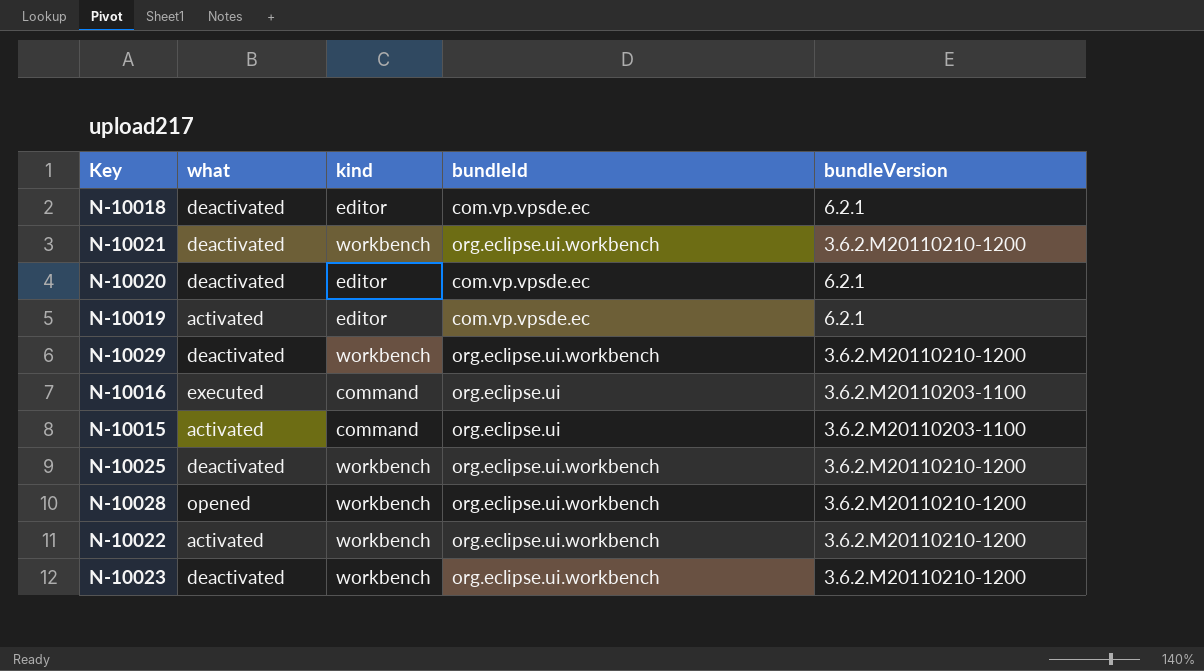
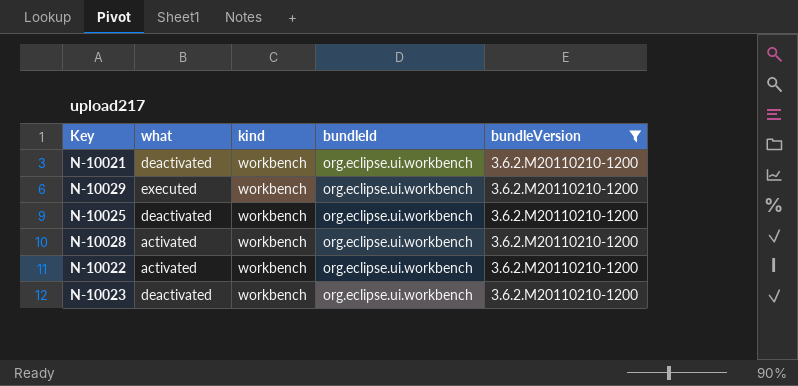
filter: none -> bundleVersion = 3.6.2.M20110210-1200
N-10029 | what: deactivated -> executed
N-10028 | what: opened -> activated

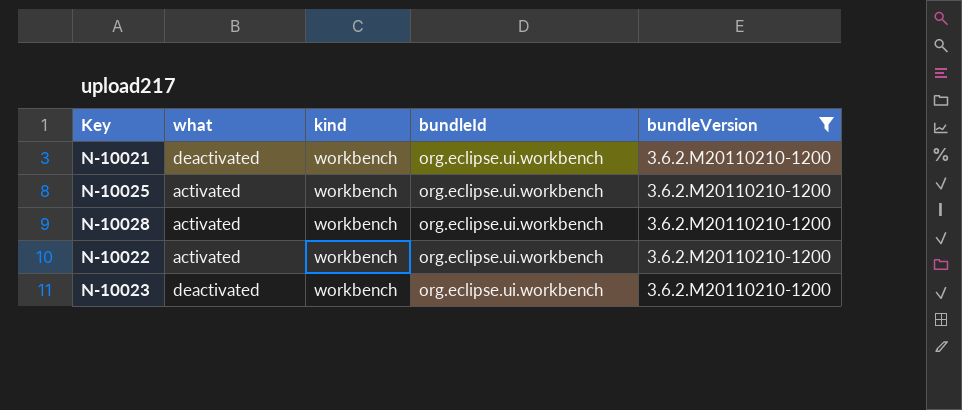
row N-10029: executed | workbench | org.eclipse.ui.workbench | 3.6.2.M20110210-1200 -> none
N-10025 | what: deactivated -> activated

